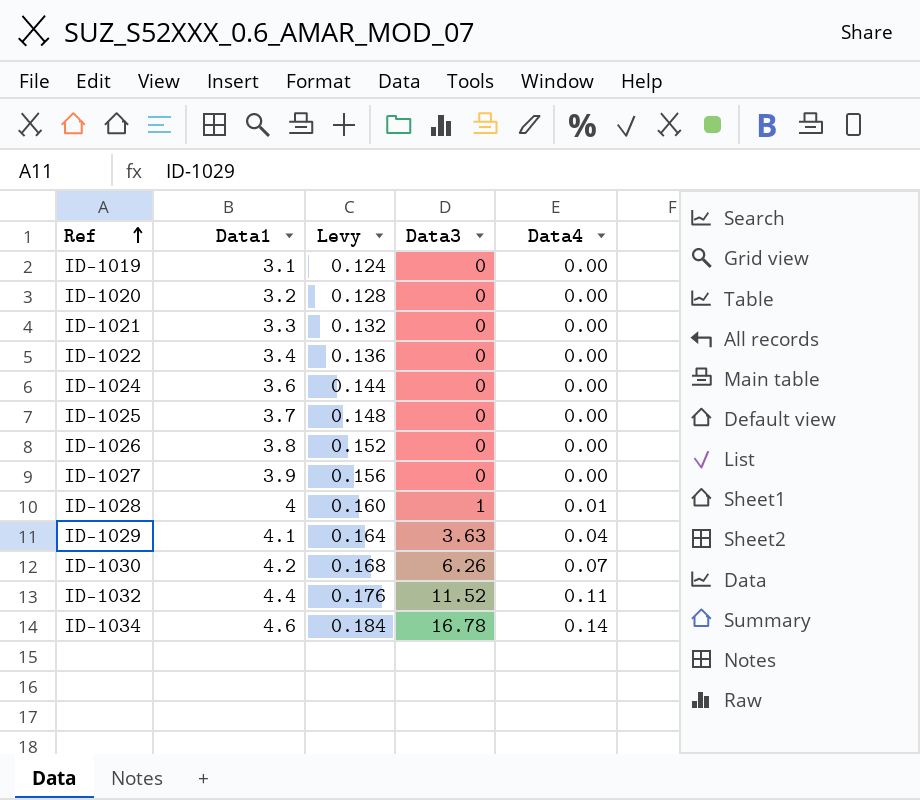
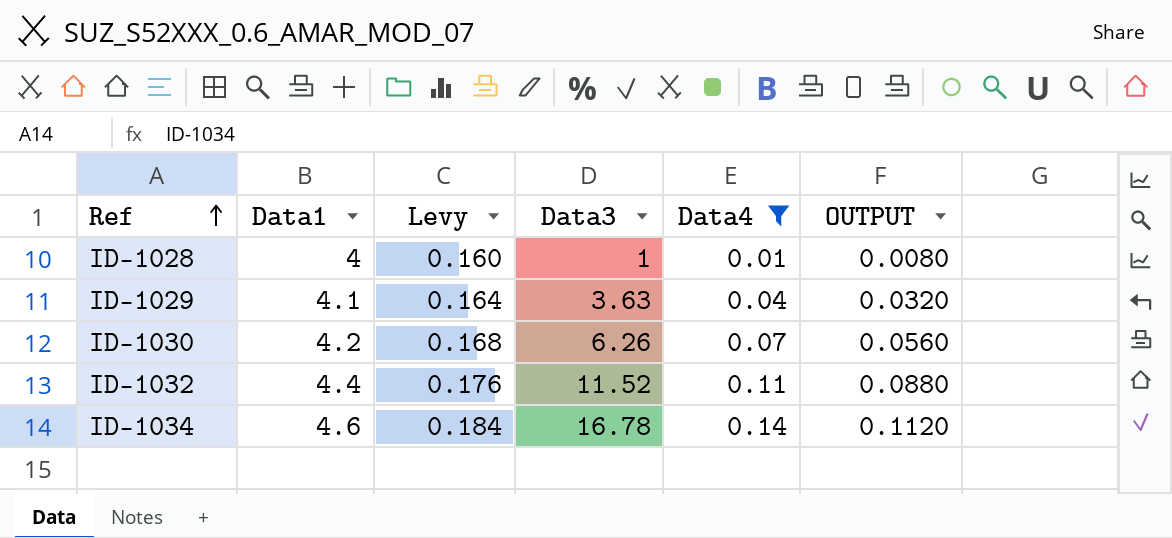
filter: none -> Data4 != 0.00
column OUTPUT | formula: none -> [Data4] * 0.8

